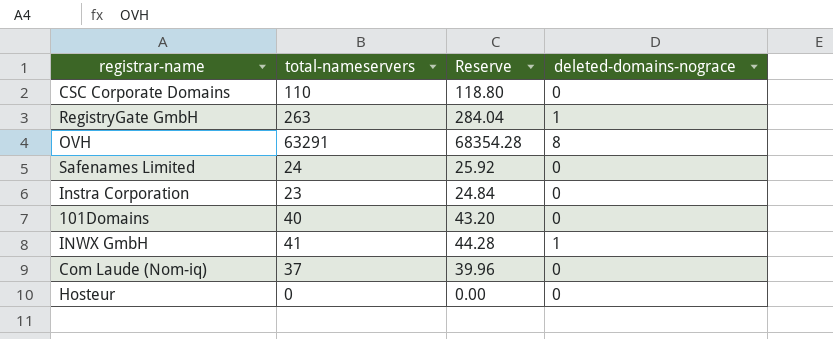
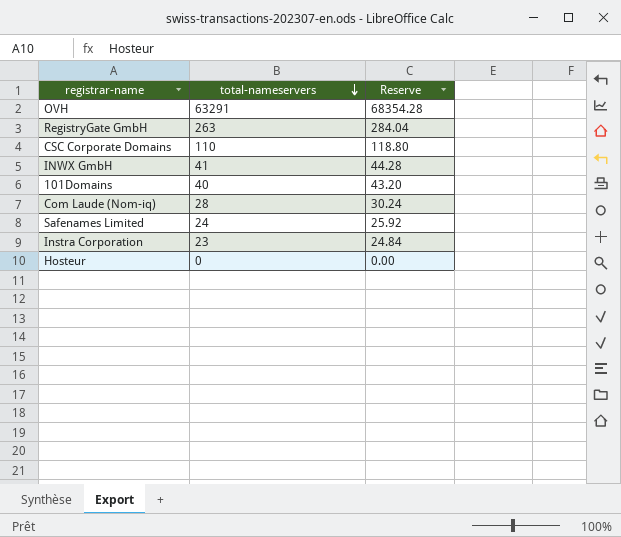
row order: none -> total-nameservers descending
column deleted-domains-nograce | position: 4 -> none
Com Laude (Nom-iq) | total-nameservers: 37 -> 28
Com Laude (Nom-iq) | Reserve: 39.96 -> 30.24

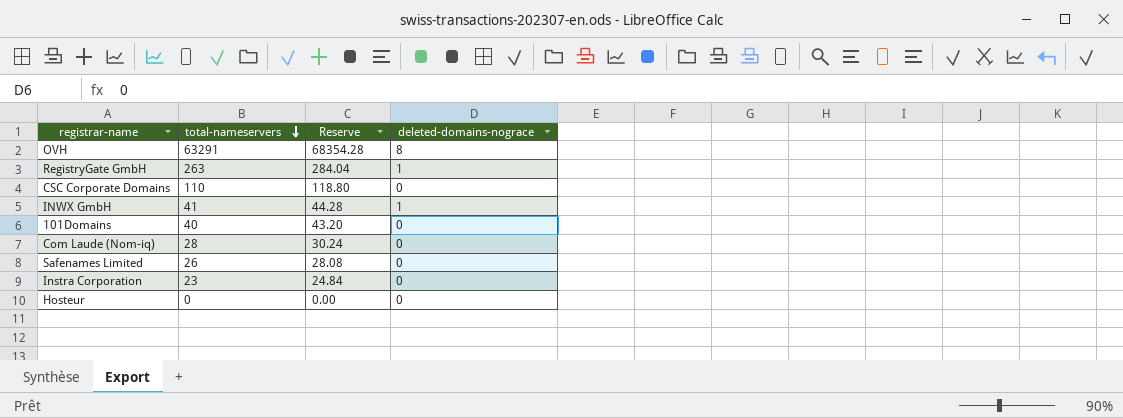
column deleted-domains-nograce | position: none -> 4
Safenames Limited | total-nameservers: 24 -> 26
Safenames Limited | Reserve: 25.92 -> 28.08

